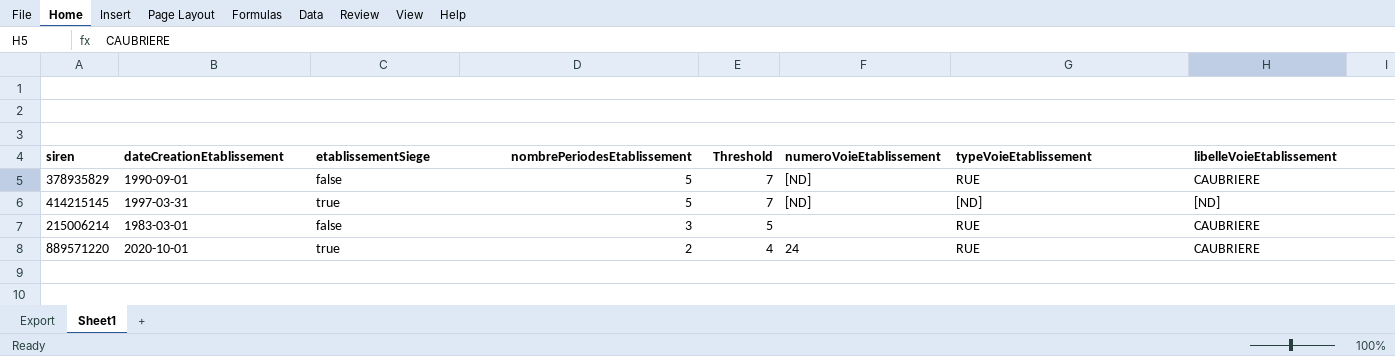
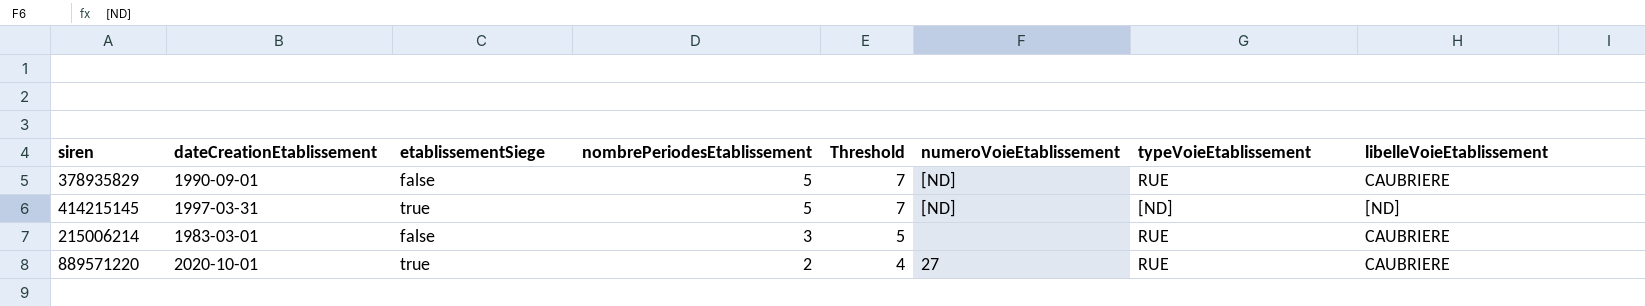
889571220 | numeroVoieEtablissement: 24 -> 27

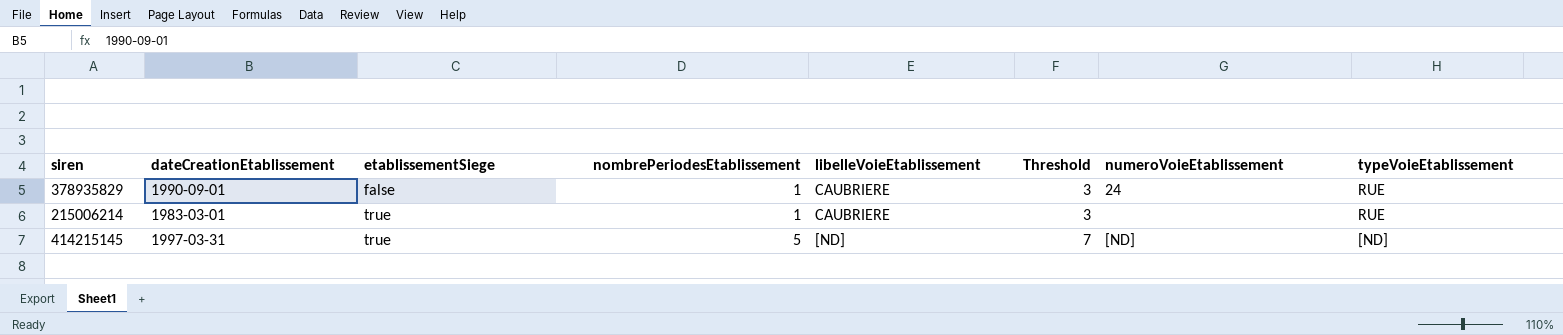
row order: nombrePeriodesEtablissement descending -> etablissementSiege ascending
column libelleVoieEtablissement | position: 8 -> 5
row 889571220: 2020-10-01 | true | 2 | 4 | 27 | RUE | CAUBRIERE -> none
378935829 | nombrePeriodesEtablissement: 5 -> 1
378935829 | Threshold: 7 -> 3
378935829 | numeroVoieEtablissement: [ND] -> 24
215006214 | etablissementSiege: false -> true
215006214 | nombrePeriodesEtablissement: 3 -> 1
215006214 | Threshold: 5 -> 3

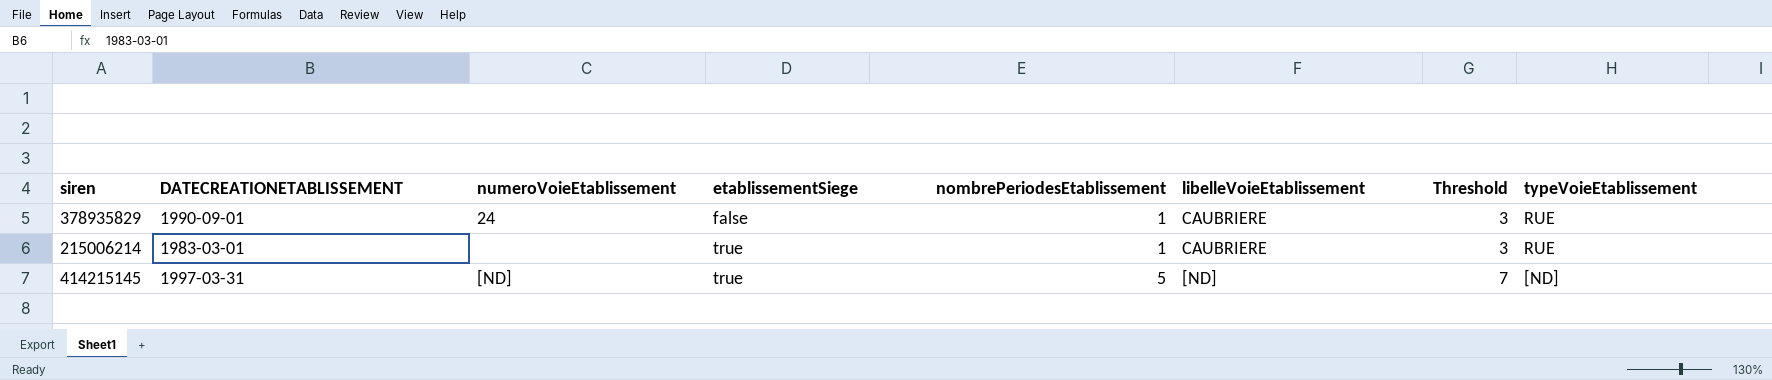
column name: dateCreationEtablissement -> DATECREATIONETABLISSEMENT
column numeroVoieEtablissement | position: 7 -> 3

